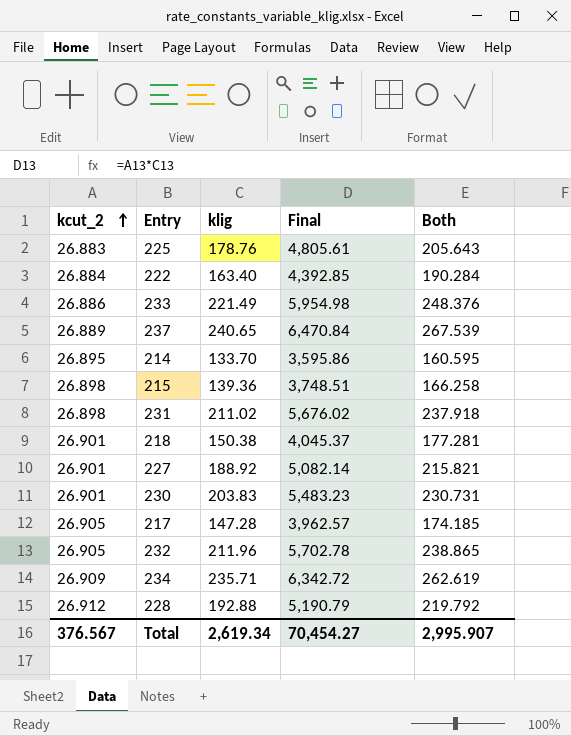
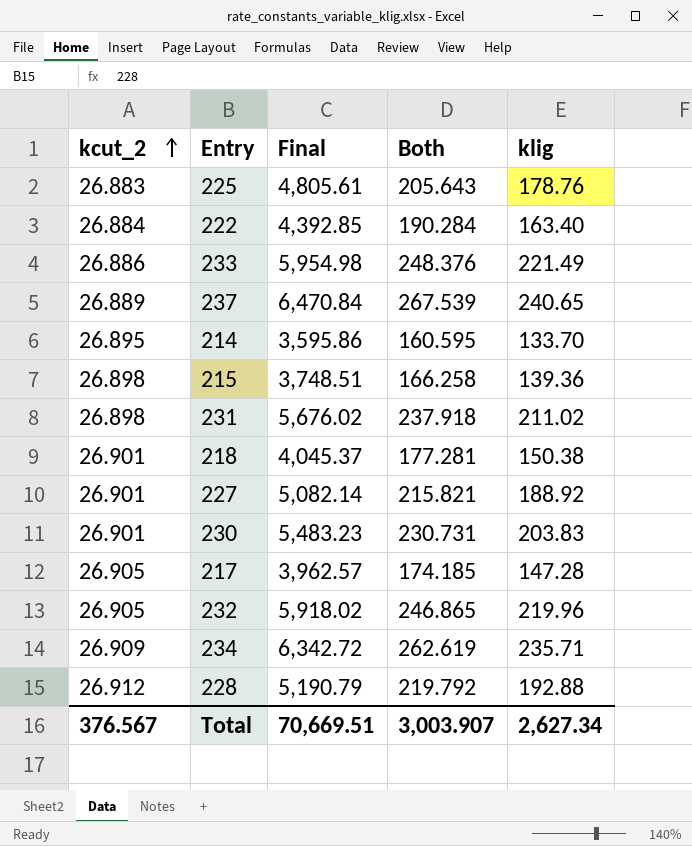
column klig | position: 3 -> 5
232 | Final: 5,702.78 -> 5,918.02
232 | Both: 238.865 -> 246.865
232 | klig: 211.96 -> 219.96
Total | Final: 70,454.27 -> 70,669.51
Total | Both: 2,995.907 -> 3,003.907
Total | klig: 2,619.34 -> 2,627.34

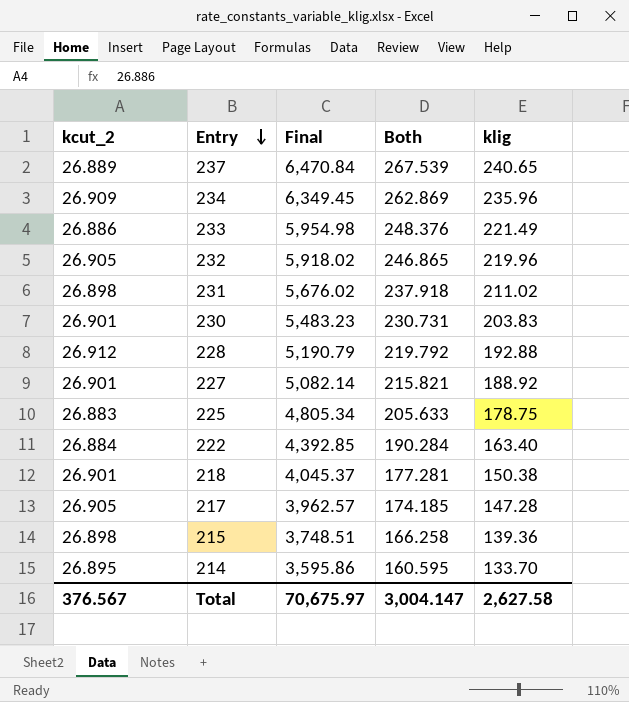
row order: kcut_2 ascending -> Entry descending
234 | Final: 6,342.72 -> 6,349.45
234 | Both: 262.619 -> 262.869
234 | klig: 235.71 -> 235.96
225 | Final: 4,805.61 -> 4,805.34
225 | Both: 205.643 -> 205.633
225 | klig: 178.76 -> 178.75
Total | Final: 70,669.51 -> 70,675.97
Total | Both: 3,003.907 -> 3,004.147
Total | klig: 2,627.34 -> 2,627.58

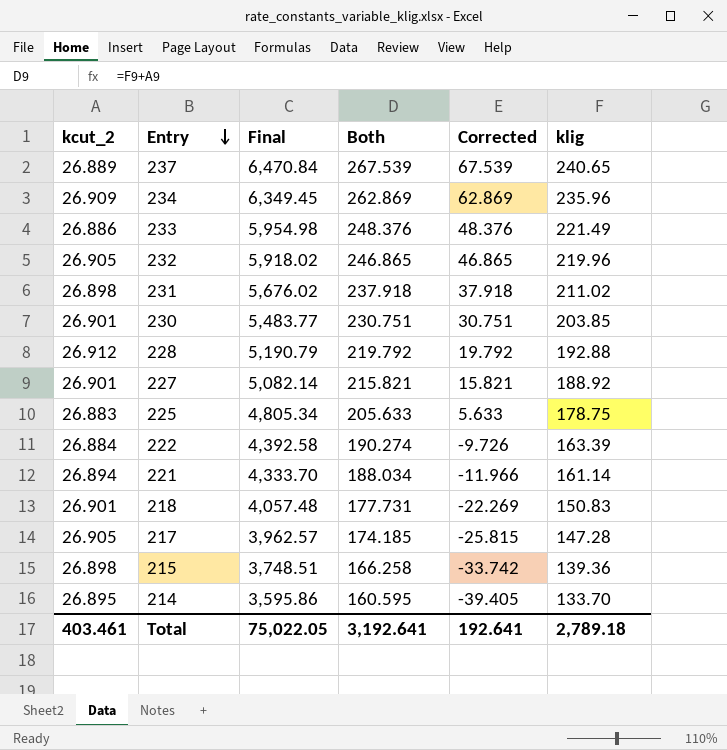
column Corrected | formula: none -> [Both] - 200
230 | Final: 5,483.23 -> 5,483.77
230 | Both: 230.731 -> 230.751
230 | klig: 203.83 -> 203.85
222 | Final: 4,392.85 -> 4,392.58
222 | Both: 190.284 -> 190.274
222 | klig: 163.40 -> 163.39
row 221: none -> 26.894 | 4,333.70 | 188.034 | -11.966 | 161.14
218 | Final: 4,045.37 -> 4,057.48
218 | Both: 177.281 -> 177.731
218 | klig: 150.38 -> 150.83
Total | kcut_2: 376.567 -> 403.461
Total | Final: 70,675.97 -> 75,022.05
Total | Both: 3,004.147 -> 3,192.641
Total | klig: 2,627.58 -> 2,789.18

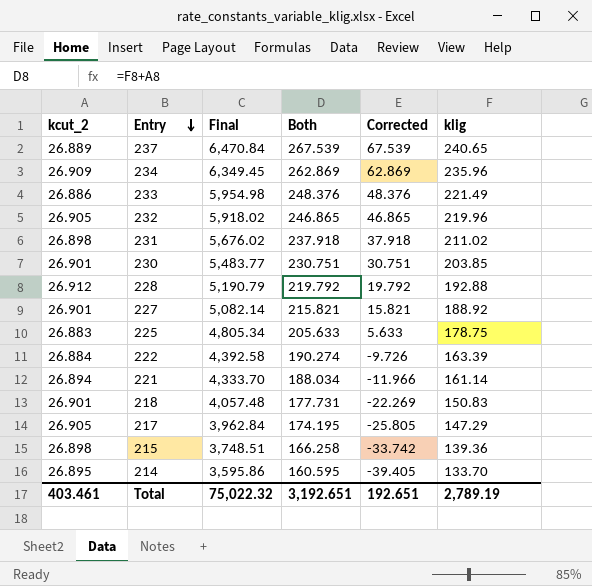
217 | Final: 3,962.57 -> 3,962.84
217 | Both: 174.185 -> 174.195
217 | Corrected: -25.815 -> -25.805
217 | klig: 147.28 -> 147.29
Total | Final: 75,022.05 -> 75,022.32
Total | Both: 3,192.641 -> 3,192.651
Total | Corrected: 192.641 -> 192.651
Total | klig: 2,789.18 -> 2,789.19

